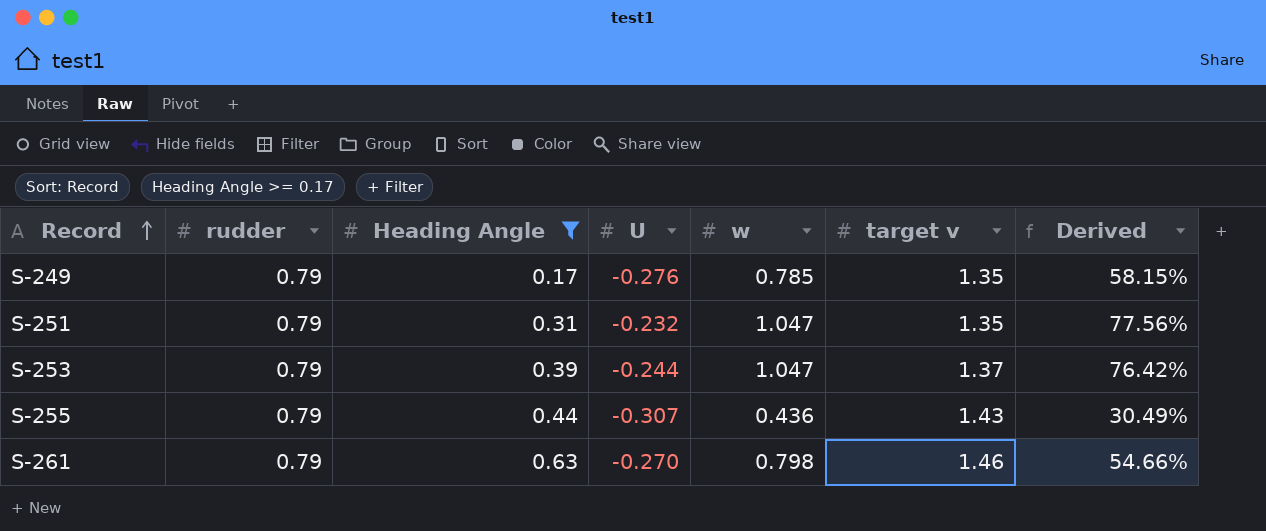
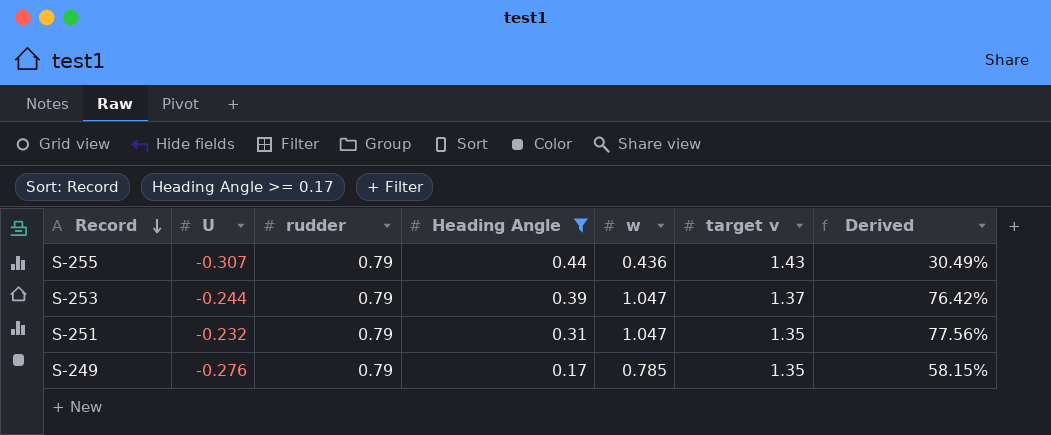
row order: Record ascending -> Record descending
column U | position: 4 -> 2
row S-261: 0.79 | 0.63 | -0.270 | 0.798 | 1.46 | 54.66% -> none

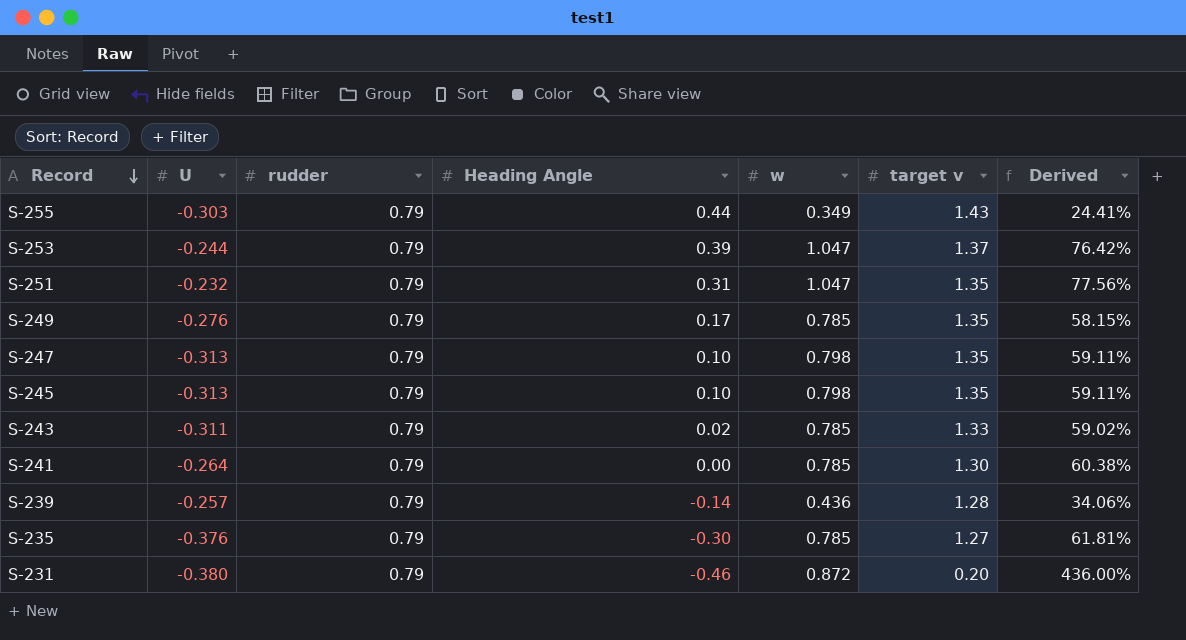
filter: Heading Angle >= 0.17 -> none
S-255 | U: -0.307 -> -0.303
S-255 | w: 0.436 -> 0.349
S-255 | Derived: 30.49% -> 24.41%

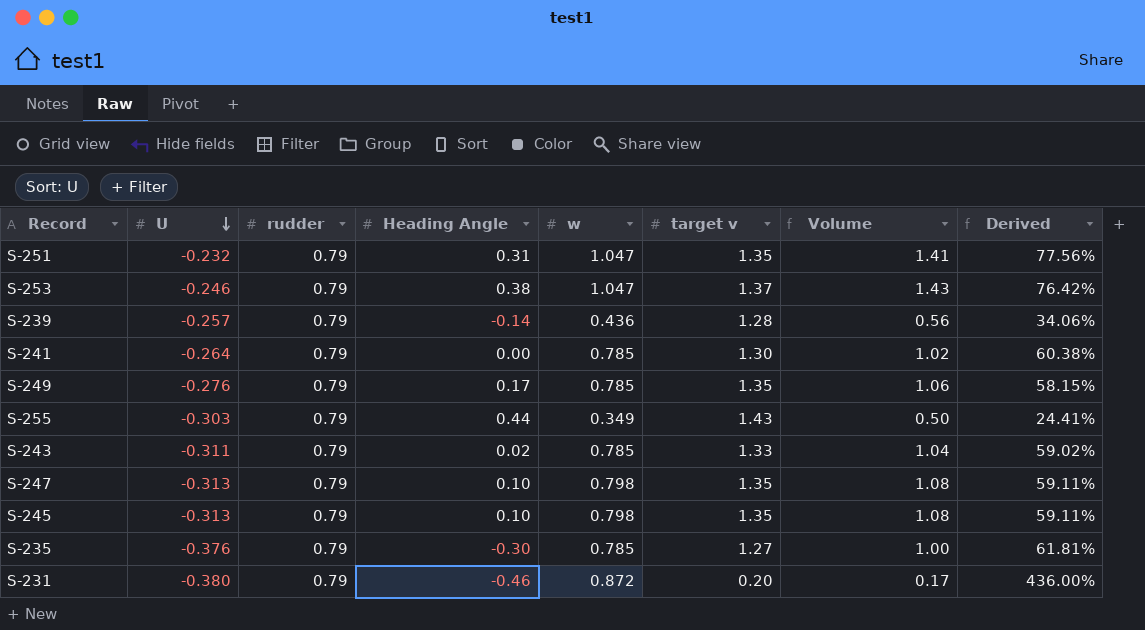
row order: Record descending -> U descending
column Volume | formula: none -> [w] * [target v]
S-253 | U: -0.244 -> -0.246
S-253 | Heading Angle: 0.39 -> 0.38

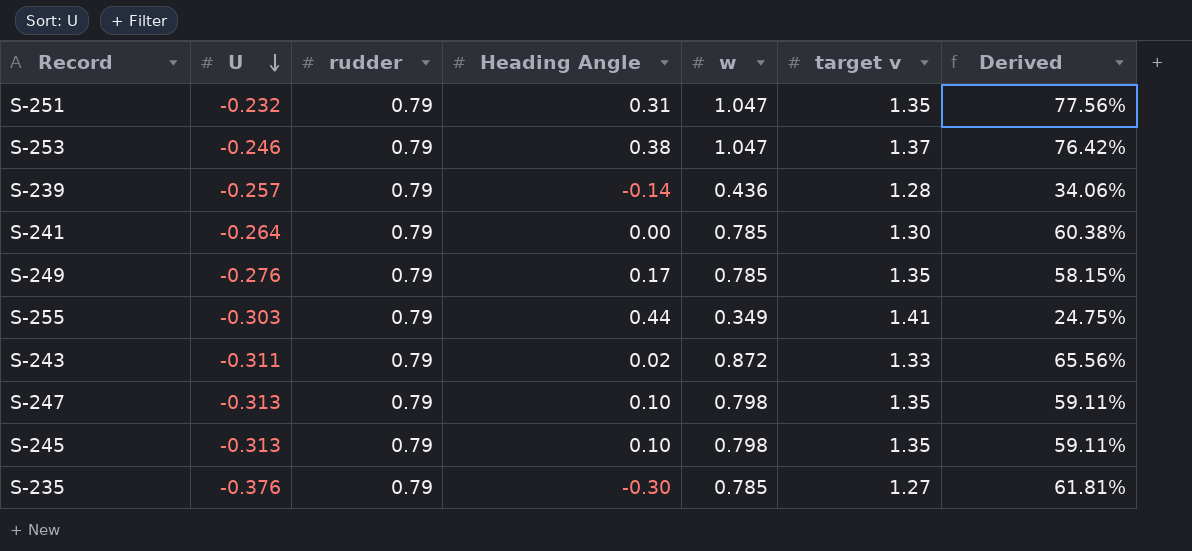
column Volume | formula: [w] * [target v] -> none
row S-231: -0.380 | 0.79 | -0.46 | 0.872 | 0.20 | 0.17 | 436.00% -> none
S-255 | target v: 1.43 -> 1.41
S-255 | Derived: 24.41% -> 24.75%
S-243 | w: 0.785 -> 0.872
S-243 | Derived: 59.02% -> 65.56%

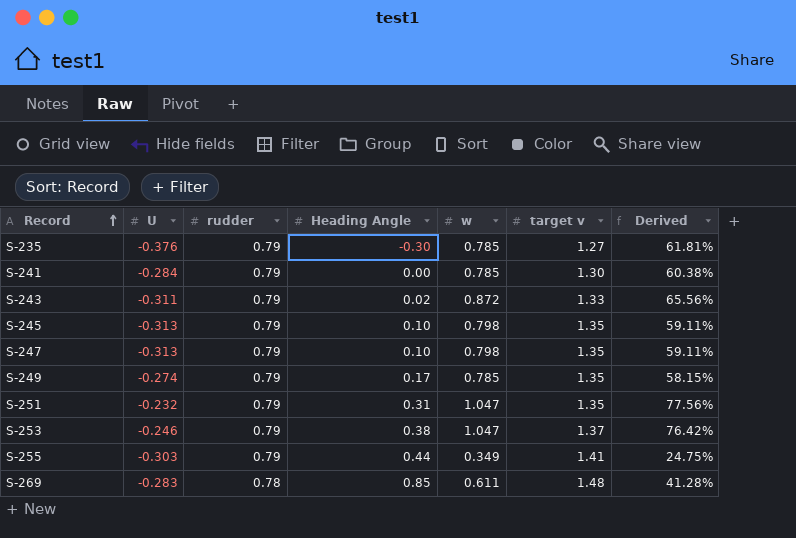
row order: U descending -> Record ascending
row S-239: -0.257 | 0.79 | -0.14 | 0.436 | 1.28 | 34.06% -> none
S-241 | U: -0.264 -> -0.284
S-249 | U: -0.276 -> -0.274
row S-269: none -> -0.283 | 0.78 | 0.85 | 0.611 | 1.48 | 41.28%

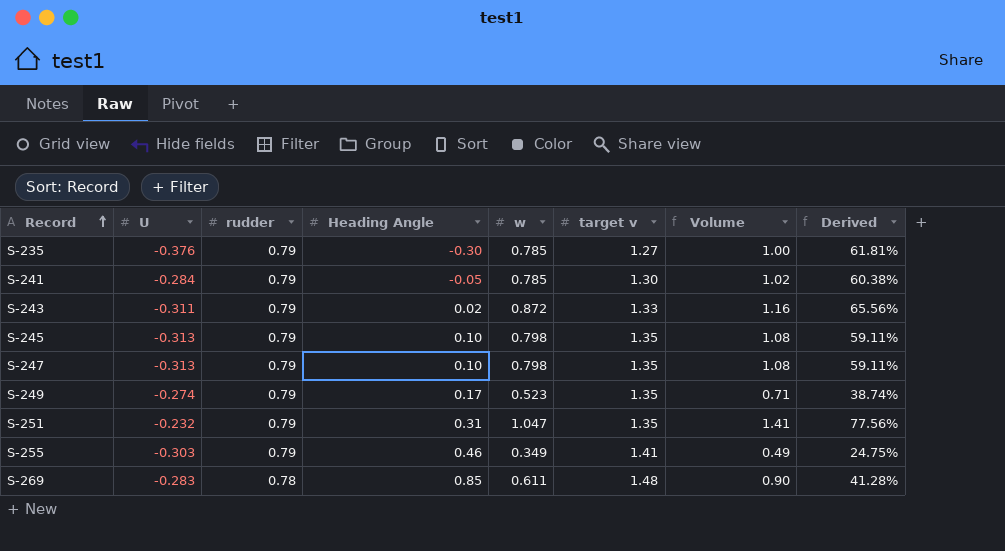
column Volume | formula: none -> [w] * [target v]
row S-253: -0.246 | 0.79 | 0.38 | 1.047 | 1.37 | 76.42% -> none
S-241 | Heading Angle: 0.00 -> -0.05
S-249 | w: 0.785 -> 0.523
S-249 | Derived: 58.15% -> 38.74%
S-255 | Heading Angle: 0.44 -> 0.46

